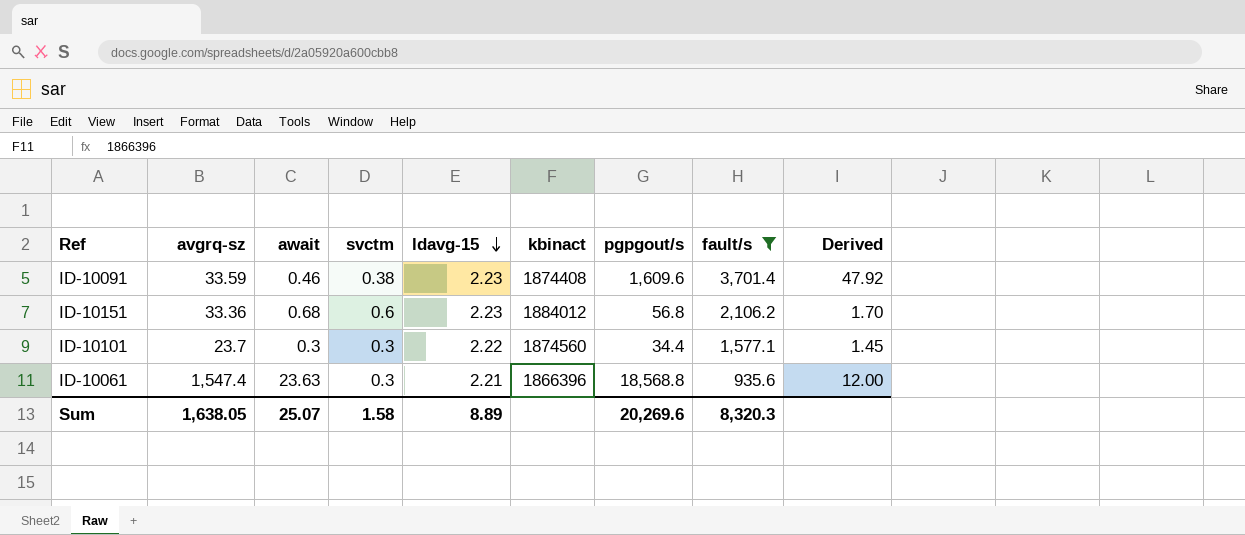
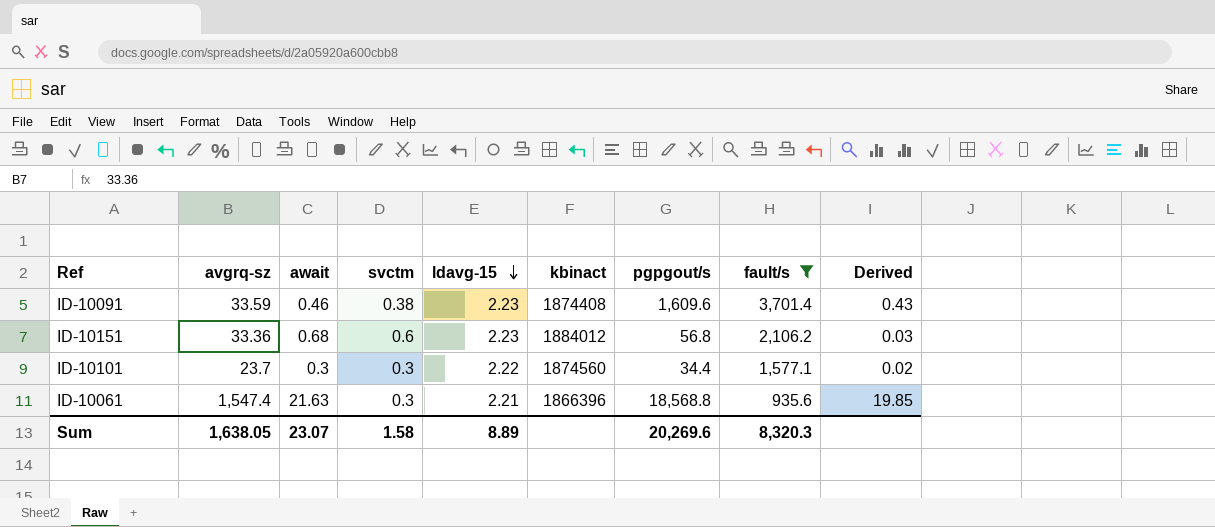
column Derived | formula: [pgpgout/s] / [avgrq-sz] -> [pgpgout/s] / [fault/s]
ID-10061 | await: 23.63 -> 21.63
Sum | await: 25.07 -> 23.07

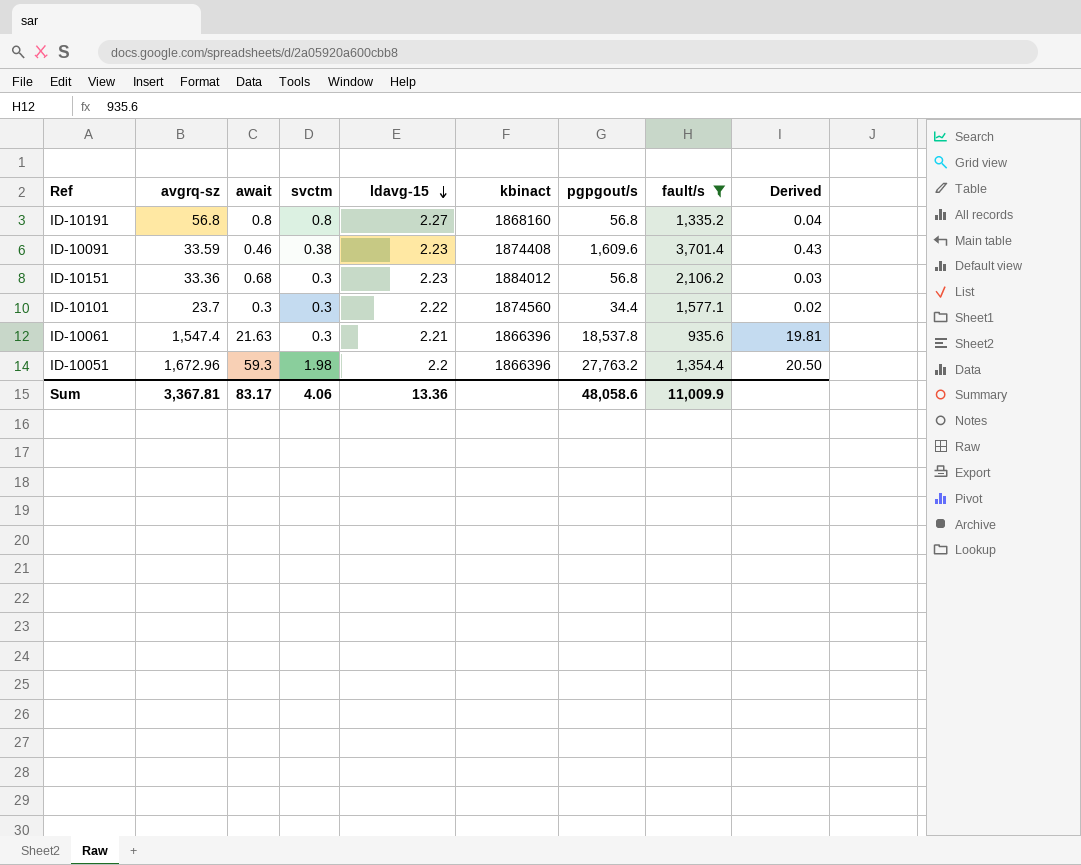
row ID-10191: none -> 56.8 | 0.8 | 0.8 | 2.27 | 1868160 | 56.8 | 1,335.2 | 0.04
ID-10151 | svctm: 0.6 -> 0.3
ID-10061 | pgpgout/s: 18,568.8 -> 18,537.8
ID-10061 | Derived: 19.85 -> 19.81
row ID-10051: none -> 1,672.96 | 59.3 | 1.98 | 2.2 | 1866396 | 27,763.2 | 1,354.4 | 20.50
Sum | avgrq-sz: 1,638.05 -> 3,367.81
Sum | await: 23.07 -> 83.17
Sum | svctm: 1.58 -> 4.06
Sum | ldavg-15: 8.89 -> 13.36
Sum | pgpgout/s: 20,269.6 -> 48,058.6
Sum | fault/s: 8,320.3 -> 11,009.9

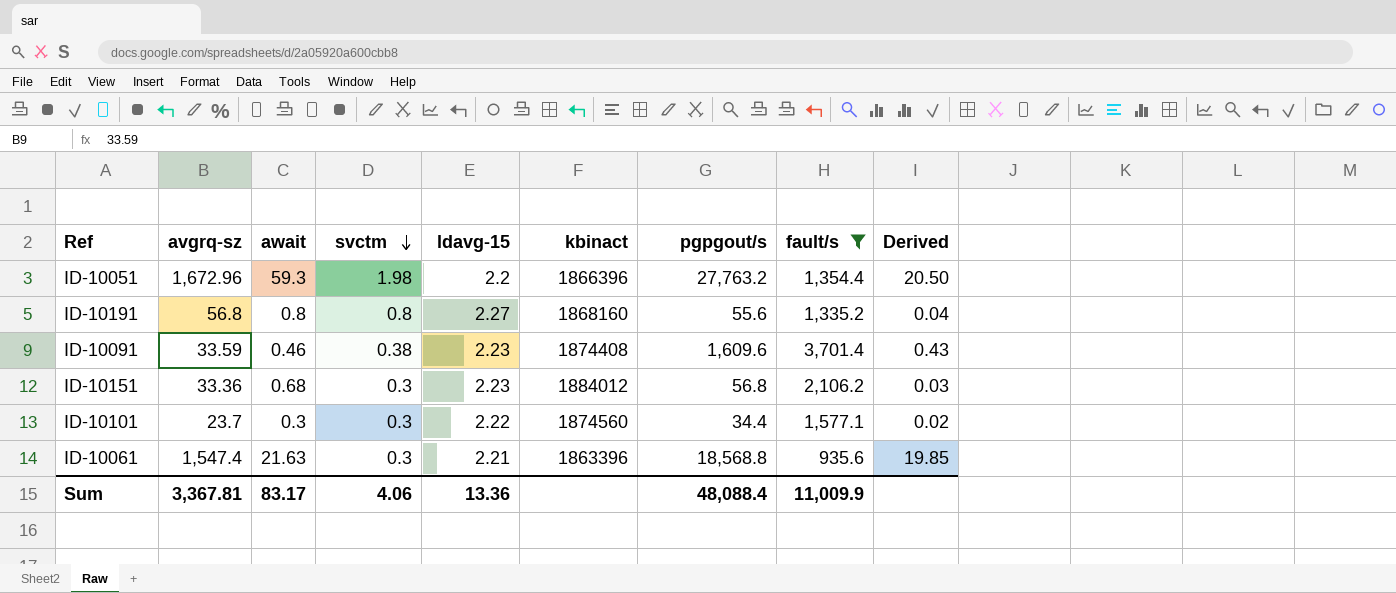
row order: ldavg-15 descending -> svctm descending
ID-10191 | pgpgout/s: 56.8 -> 55.6
ID-10061 | kbinact: 1866396 -> 1863396
ID-10061 | pgpgout/s: 18,537.8 -> 18,568.8
ID-10061 | Derived: 19.81 -> 19.85
Sum | pgpgout/s: 48,058.6 -> 48,088.4

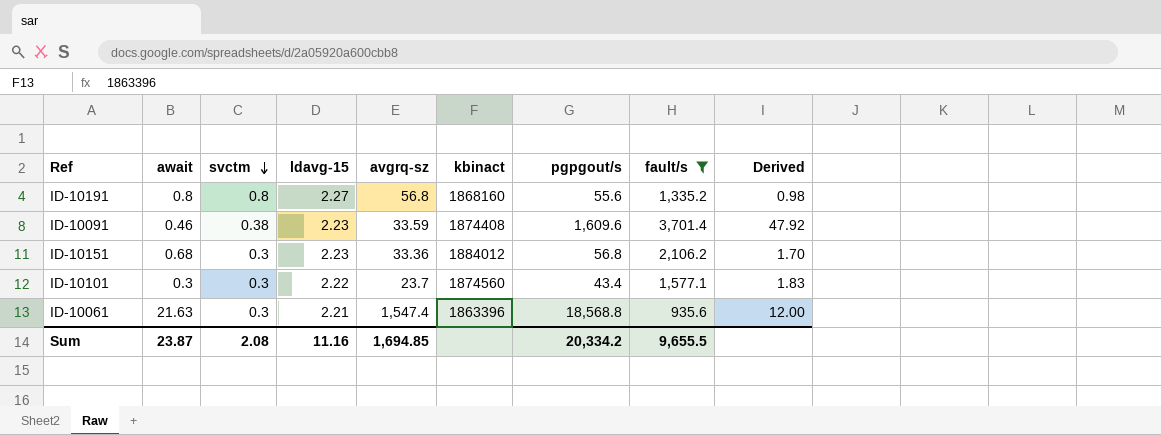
column avgrq-sz | position: 2 -> 5
column Derived | formula: [pgpgout/s] / [fault/s] -> [pgpgout/s] / [avgrq-sz]
row ID-10051: 1,672.96 | 59.3 | 1.98 | 2.2 | 1866396 | 27,763.2 | 1,354.4 | 20.50 -> none
ID-10101 | pgpgout/s: 34.4 -> 43.4
Sum | await: 83.17 -> 23.87
Sum | svctm: 4.06 -> 2.08
Sum | ldavg-15: 13.36 -> 11.16
Sum | avgrq-sz: 3,367.81 -> 1,694.85
Sum | pgpgout/s: 48,088.4 -> 20,334.2
Sum | fault/s: 11,009.9 -> 9,655.5

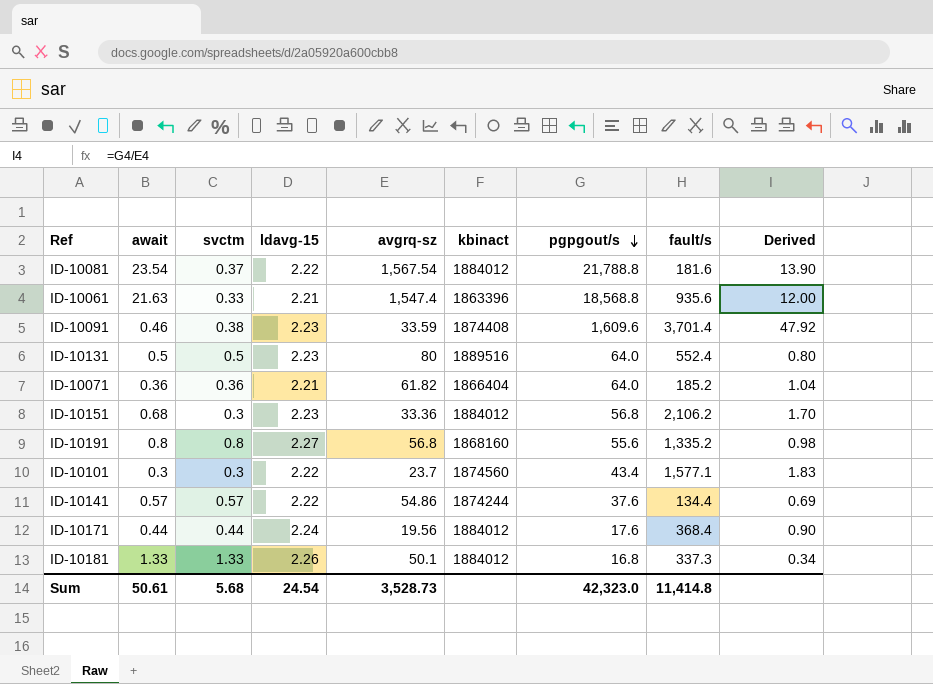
filter: fault/s >= 935.6 -> none
row order: svctm descending -> pgpgout/s descending
ID-10061 | svctm: 0.3 -> 0.33
Sum | await: 23.87 -> 50.61
Sum | svctm: 2.08 -> 5.68
Sum | ldavg-15: 11.16 -> 24.54
Sum | avgrq-sz: 1,694.85 -> 3,528.73
Sum | pgpgout/s: 20,334.2 -> 42,323.0
Sum | fault/s: 9,655.5 -> 11,414.8

